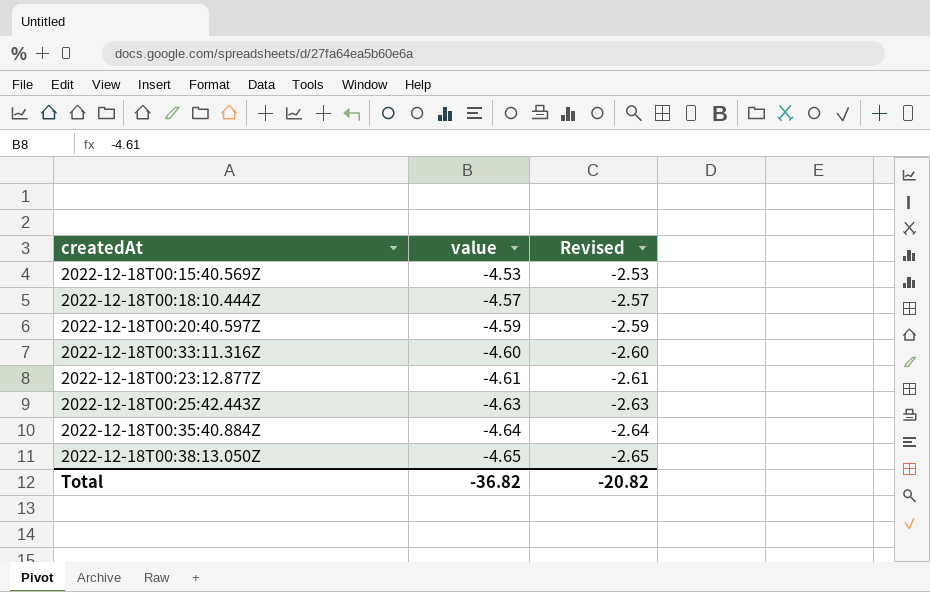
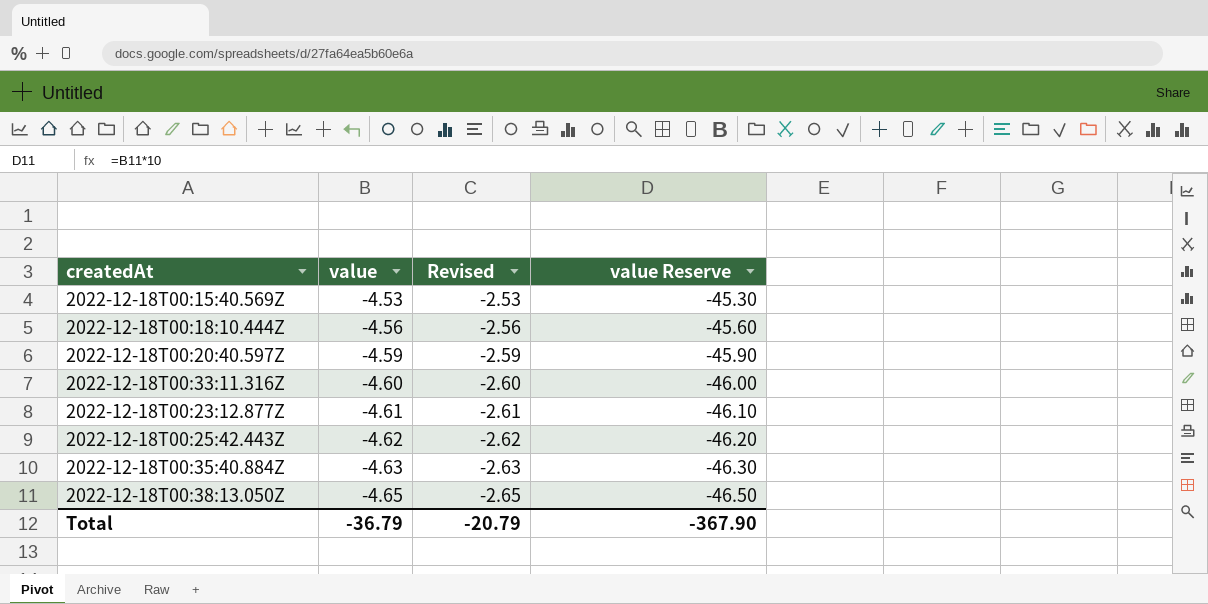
column value Reserve | formula: none -> [value] * 10
2022-12-18T00:18:10.444Z | value: -4.57 -> -4.56
2022-12-18T00:18:10.444Z | Revised: -2.57 -> -2.56
2022-12-18T00:25:42.443Z | value: -4.63 -> -4.62
2022-12-18T00:25:42.443Z | Revised: -2.63 -> -2.62
2022-12-18T00:35:40.884Z | value: -4.64 -> -4.63
2022-12-18T00:35:40.884Z | Revised: -2.64 -> -2.63
Total | value: -36.82 -> -36.79
Total | Revised: -20.82 -> -20.79

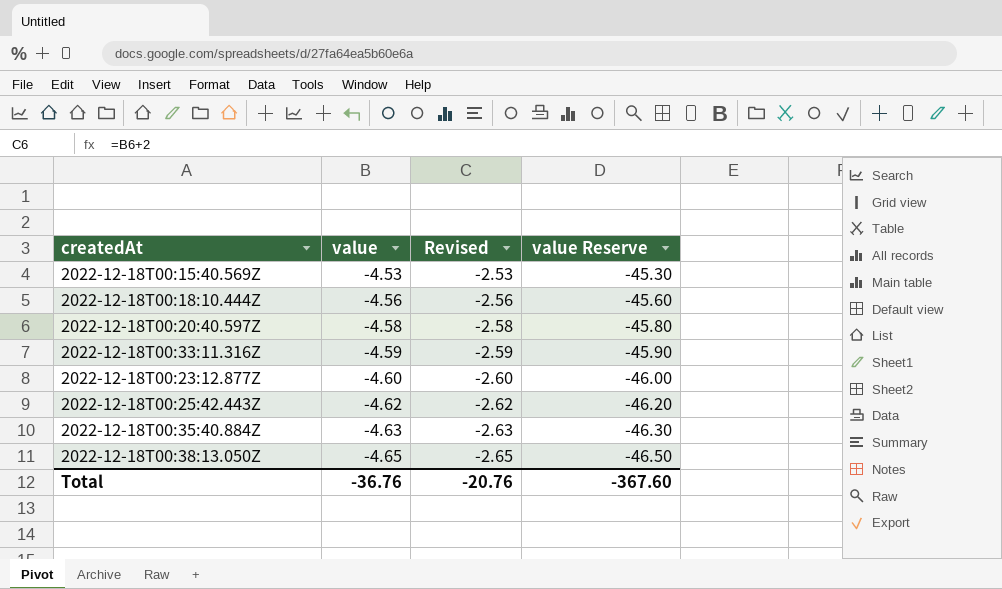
2022-12-18T00:20:40.597Z | value: -4.59 -> -4.58
2022-12-18T00:20:40.597Z | Revised: -2.59 -> -2.58
2022-12-18T00:20:40.597Z | value Reserve: -45.90 -> -45.80
2022-12-18T00:33:11.316Z | value: -4.60 -> -4.59
2022-12-18T00:33:11.316Z | Revised: -2.60 -> -2.59
2022-12-18T00:33:11.316Z | value Reserve: -46.00 -> -45.90
2022-12-18T00:23:12.877Z | value: -4.61 -> -4.60
2022-12-18T00:23:12.877Z | Revised: -2.61 -> -2.60
2022-12-18T00:23:12.877Z | value Reserve: -46.10 -> -46.00
Total | value: -36.79 -> -36.76
Total | Revised: -20.79 -> -20.76
Total | value Reserve: -367.90 -> -367.60

